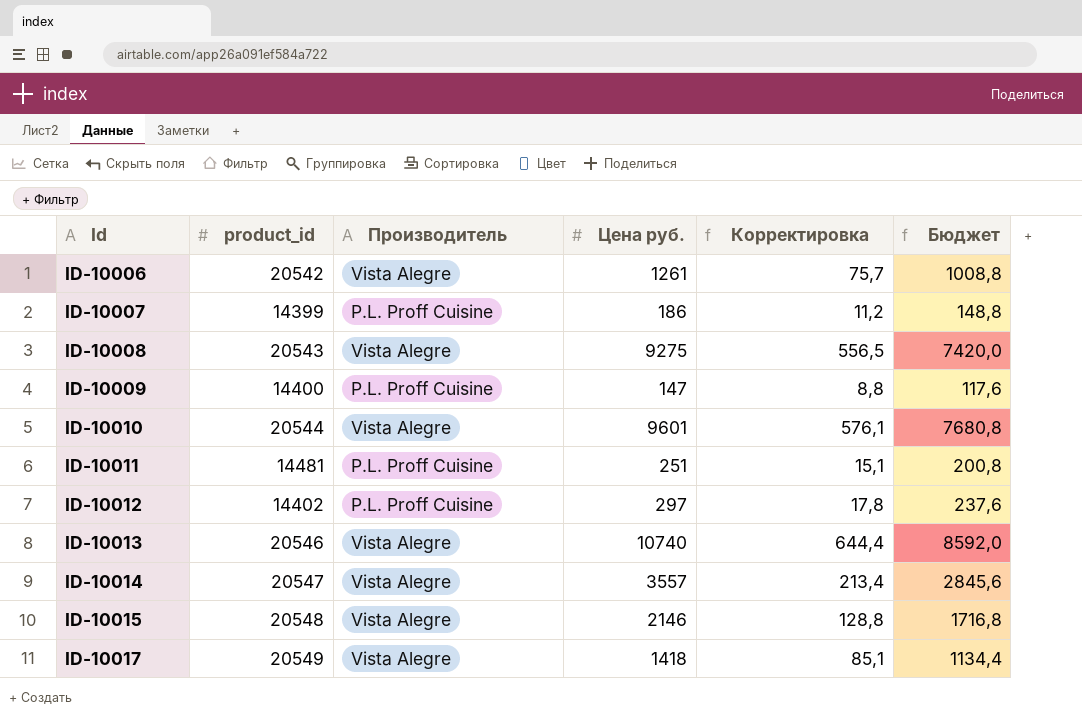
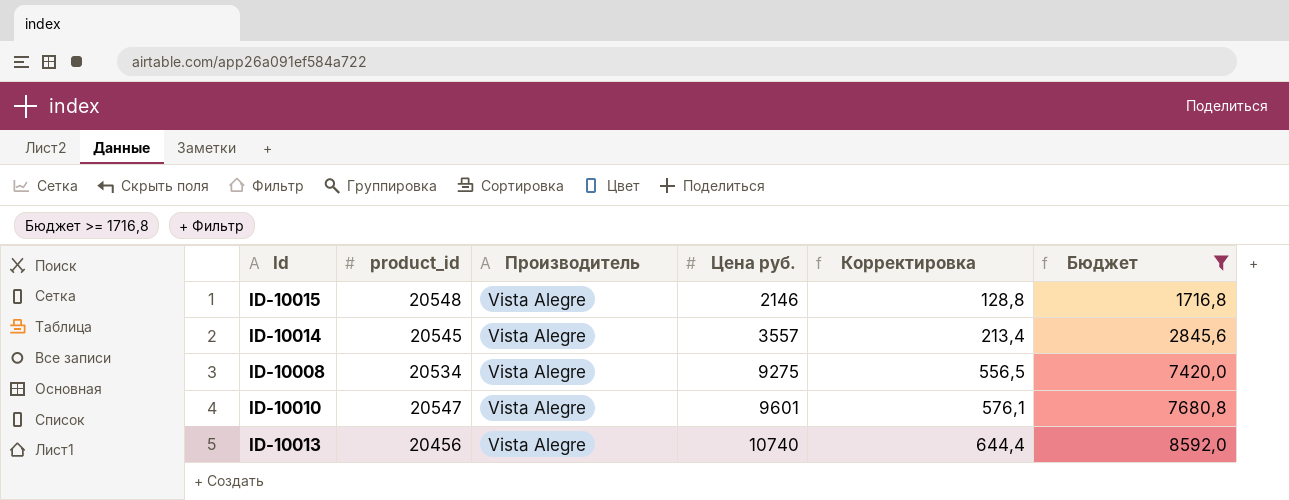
filter: none -> Бюджет >= 1716,8
row order: Id ascending -> Цена руб. ascending
ID-10014 | product_id: 20547 -> 20545
ID-10008 | product_id: 20543 -> 20534
ID-10010 | product_id: 20544 -> 20547
ID-10013 | product_id: 20546 -> 20456

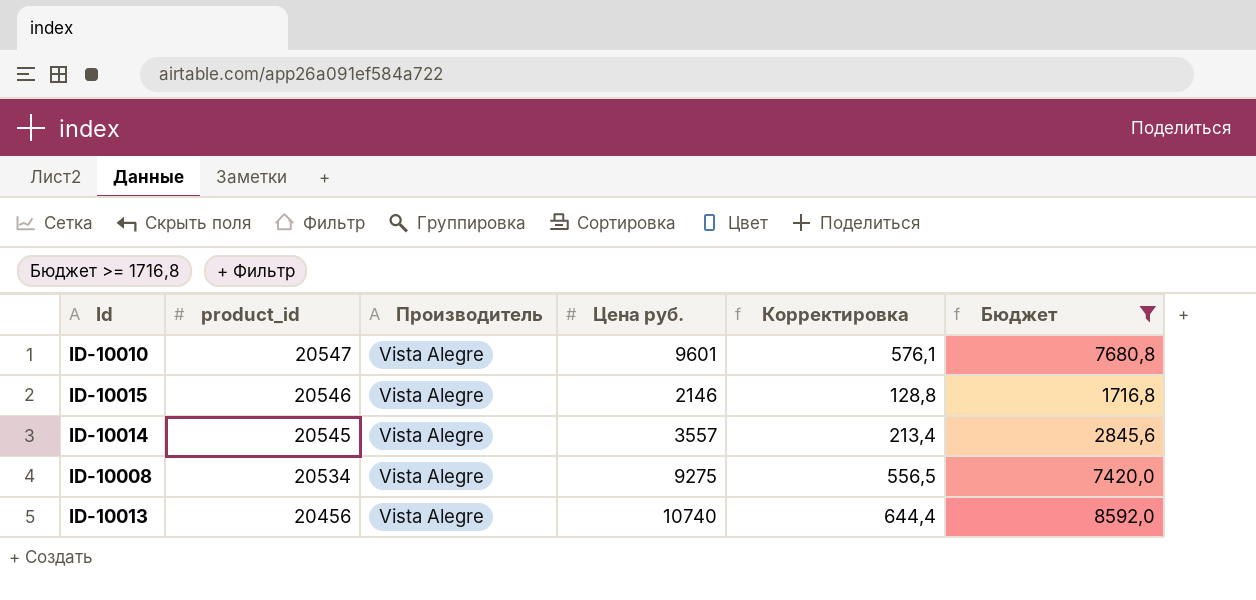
row order: Цена руб. ascending -> product_id descending
ID-10015 | product_id: 20548 -> 20546

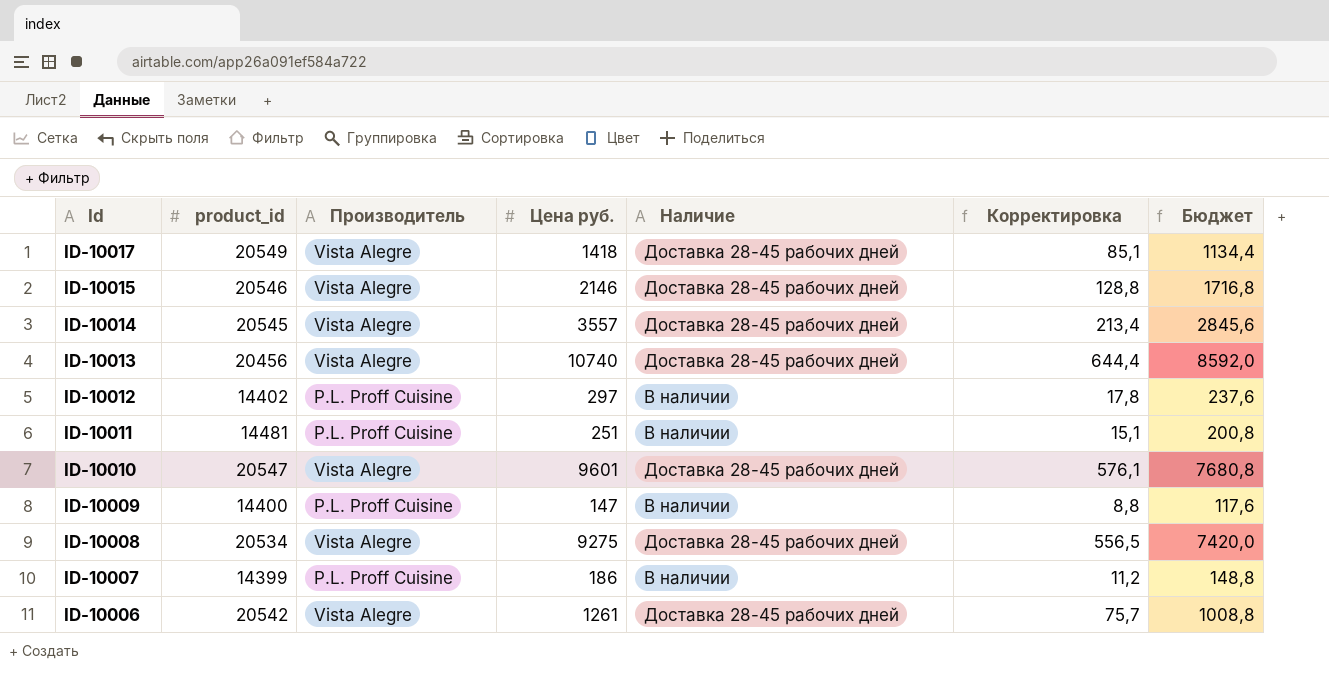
filter: Бюджет >= 1716,8 -> none
row order: product_id descending -> Id descending
column Наличие | position: none -> 5

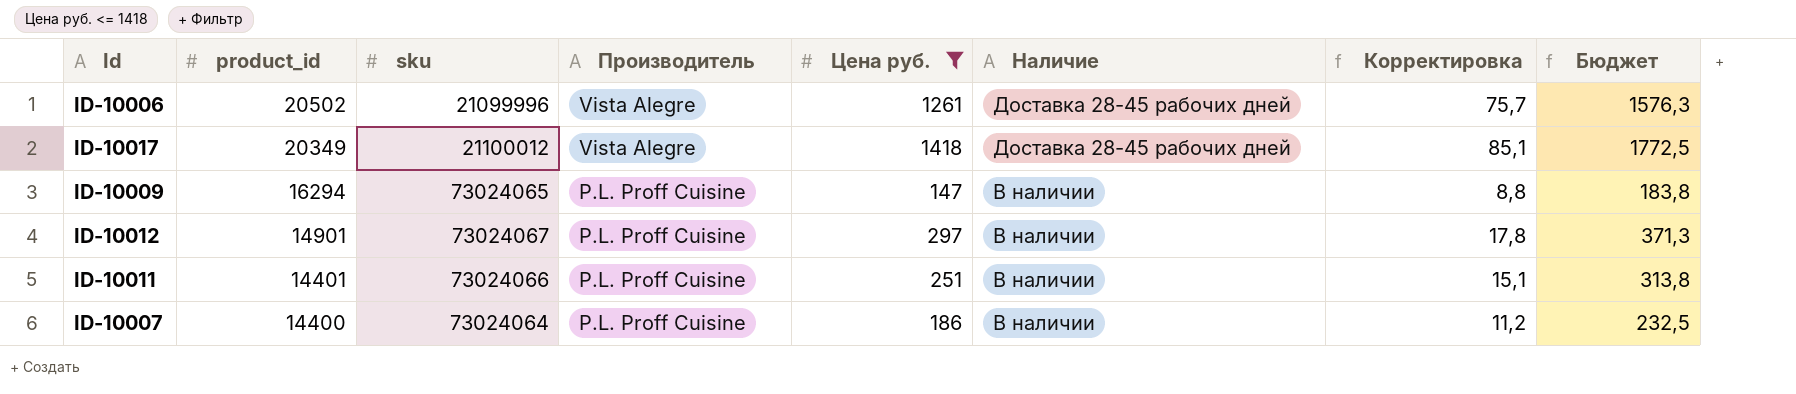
filter: none -> Цена руб. <= 1418
row order: Id descending -> product_id descending
column sku | position: none -> 3
column Бюджет | formula: [Цена руб.] * 0,8 -> [Цена руб.] * 1,25
ID-10006 | product_id: 20542 -> 20502
ID-10017 | product_id: 20549 -> 20349
ID-10009 | product_id: 14400 -> 16294
ID-10012 | product_id: 14402 -> 14901
ID-10011 | product_id: 14481 -> 14401
ID-10007 | product_id: 14399 -> 14400

